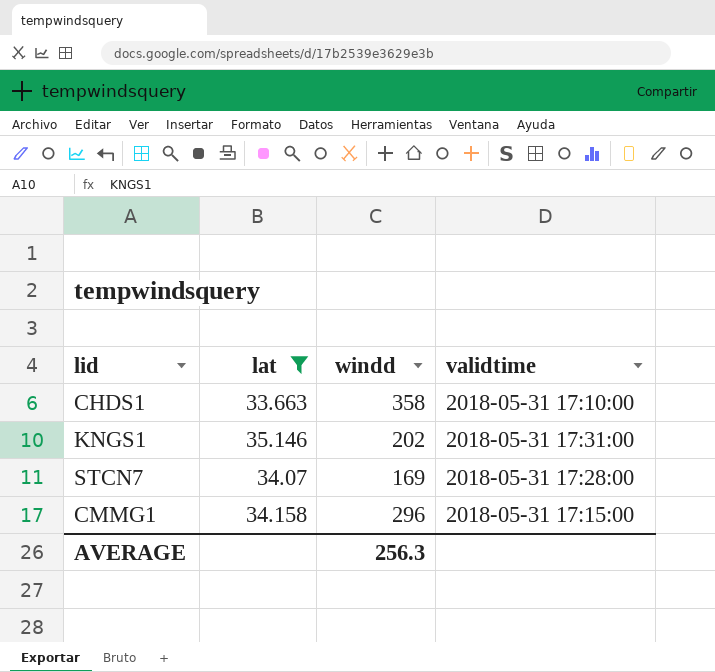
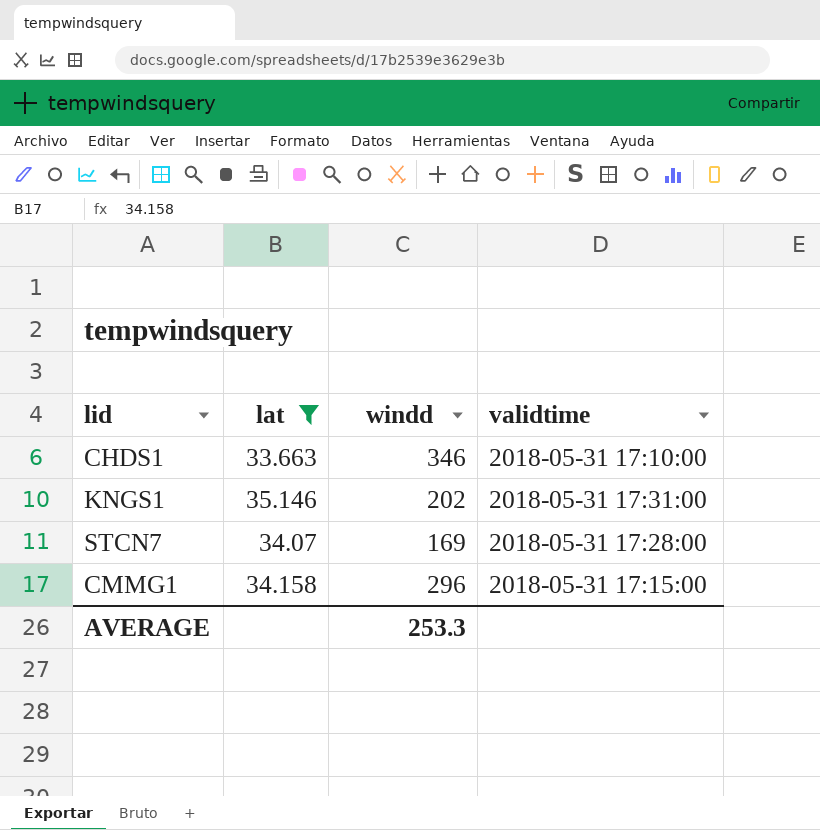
CHDS1 | windd: 358 -> 346
AVERAGE | windd: 256.3 -> 253.3

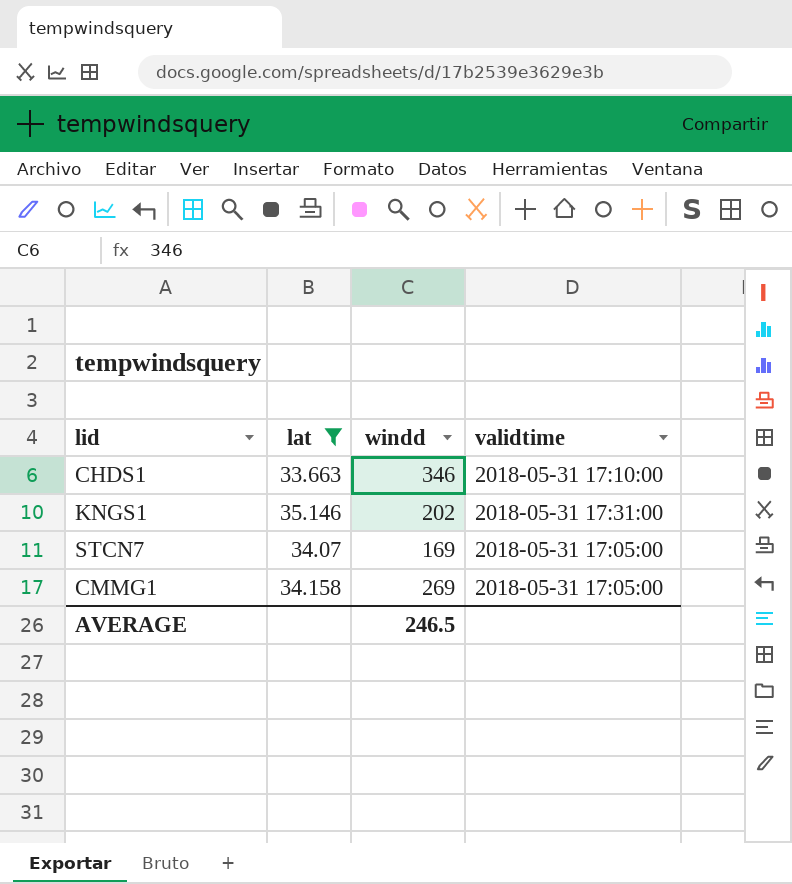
STCN7 | validtime: 2018-05-31 17:28:00 -> 2018-05-31 17:05:00
CMMG1 | windd: 296 -> 269
CMMG1 | validtime: 2018-05-31 17:15:00 -> 2018-05-31 17:05:00
AVERAGE | windd: 253.3 -> 246.5

